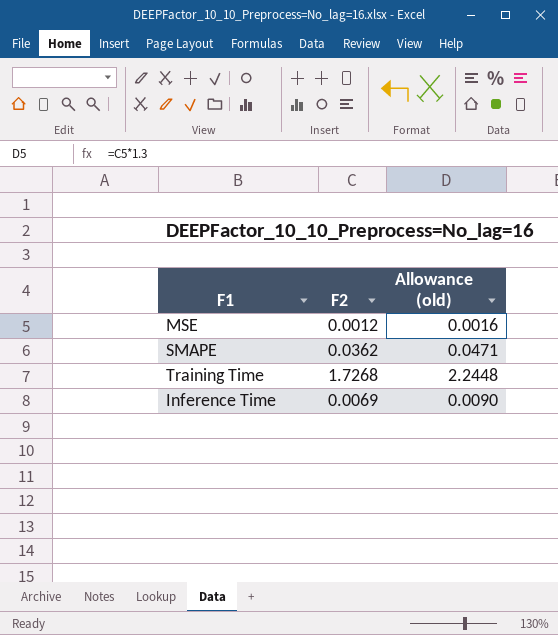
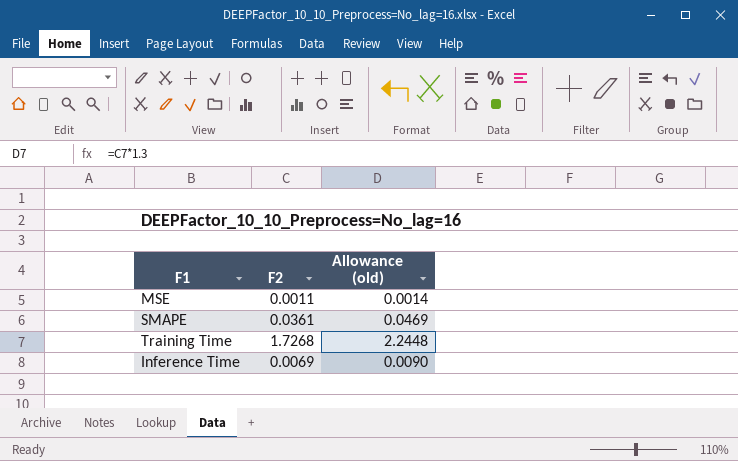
MSE | F2: 0.0012 -> 0.0011
MSE | Allowance (old): 0.0016 -> 0.0014
SMAPE | F2: 0.0362 -> 0.0361
SMAPE | Allowance (old): 0.0471 -> 0.0469

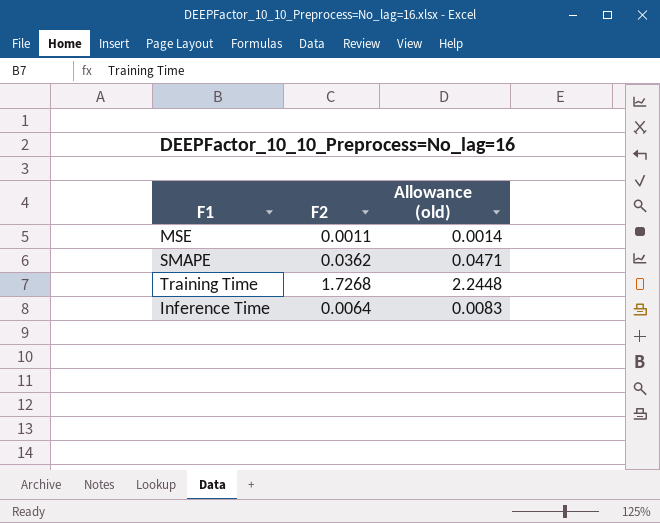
SMAPE | F2: 0.0361 -> 0.0362
SMAPE | Allowance (old): 0.0469 -> 0.0471
Inference Time | F2: 0.0069 -> 0.0064
Inference Time | Allowance (old): 0.0090 -> 0.0083

